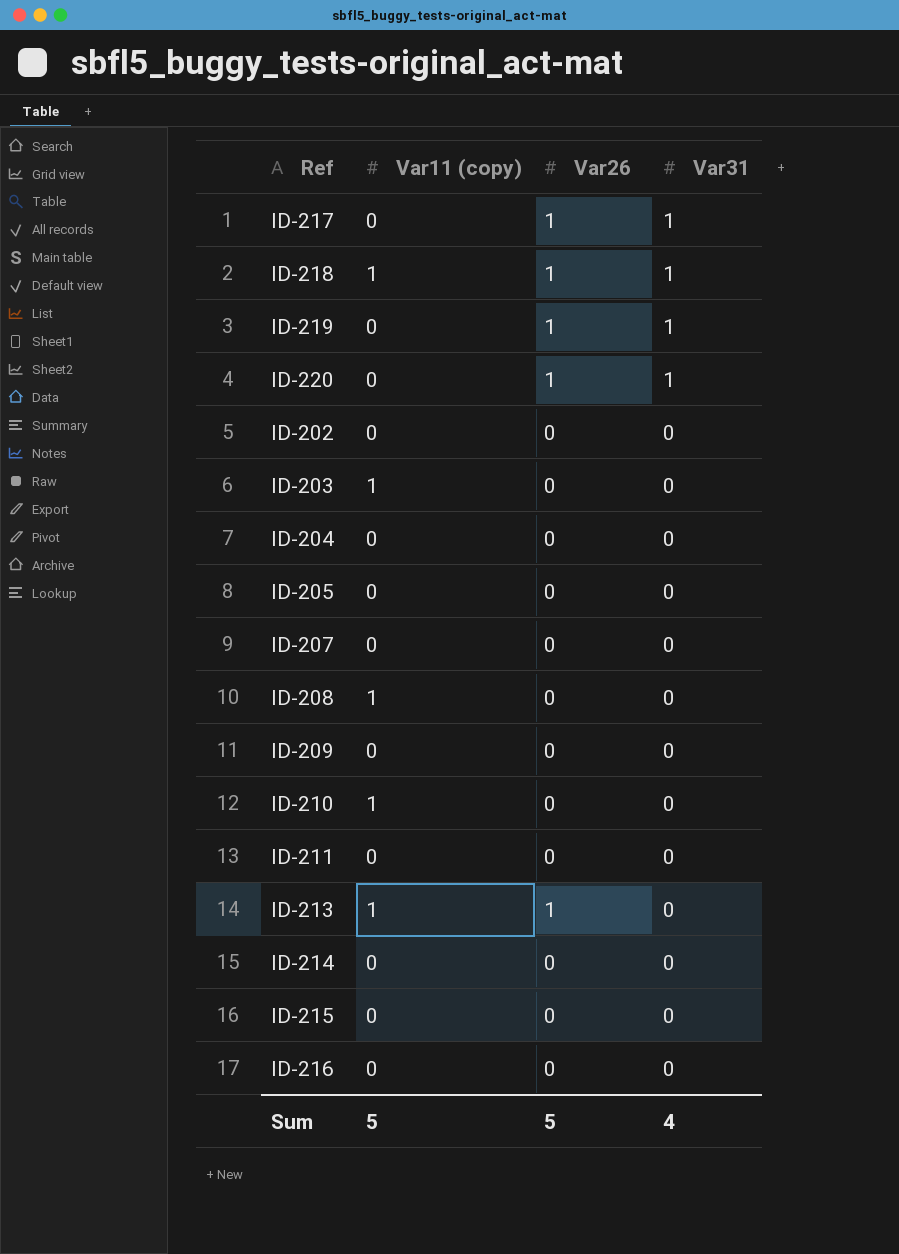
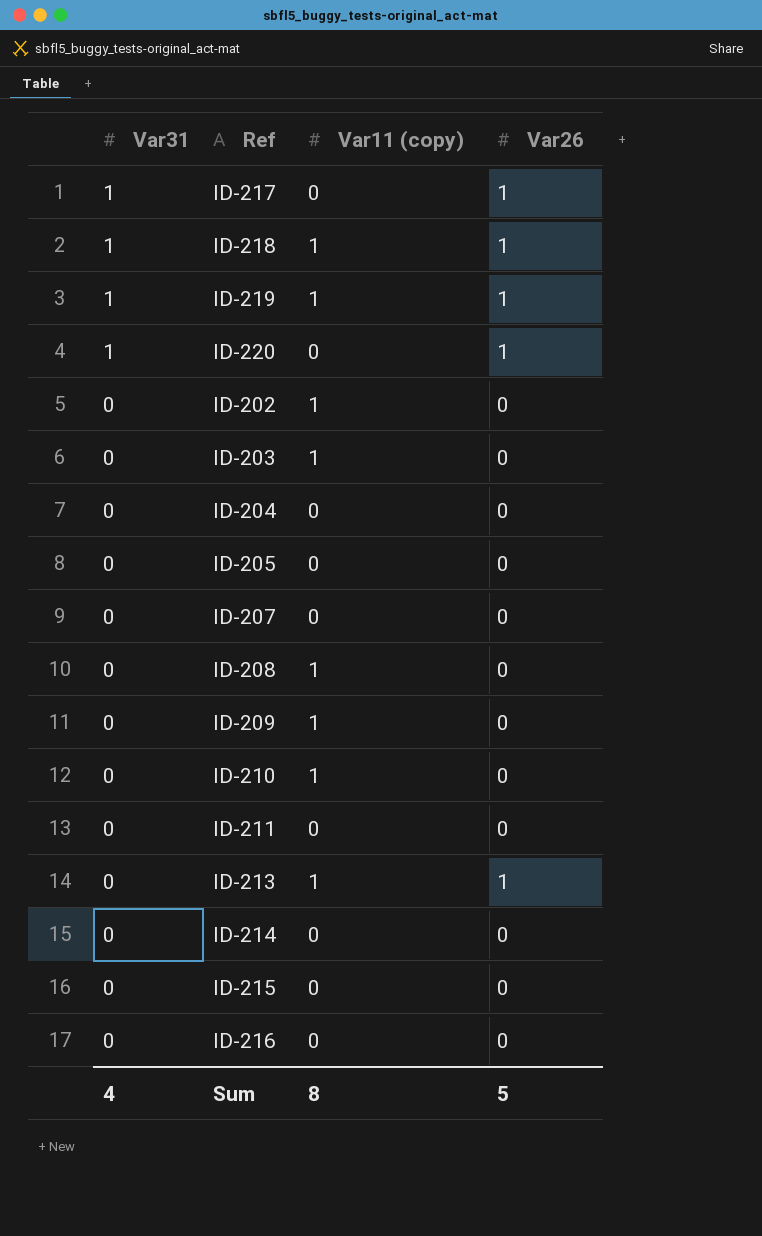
column Var31 | position: 4 -> 1
ID-219 | Var11 (copy): 0 -> 1
ID-202 | Var11 (copy): 0 -> 1
ID-209 | Var11 (copy): 0 -> 1
Sum | Var11 (copy): 5 -> 8

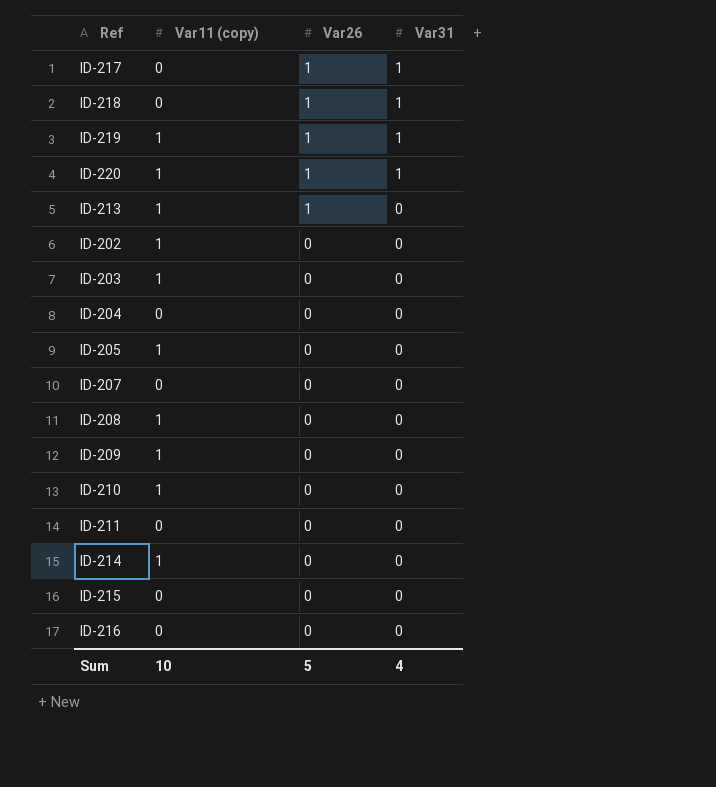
row order: Var31 descending -> Var26 descending
column Var31 | position: 1 -> 4
ID-218 | Var11 (copy): 1 -> 0
ID-220 | Var11 (copy): 0 -> 1
ID-205 | Var11 (copy): 0 -> 1
ID-214 | Var11 (copy): 0 -> 1
Sum | Var11 (copy): 8 -> 10

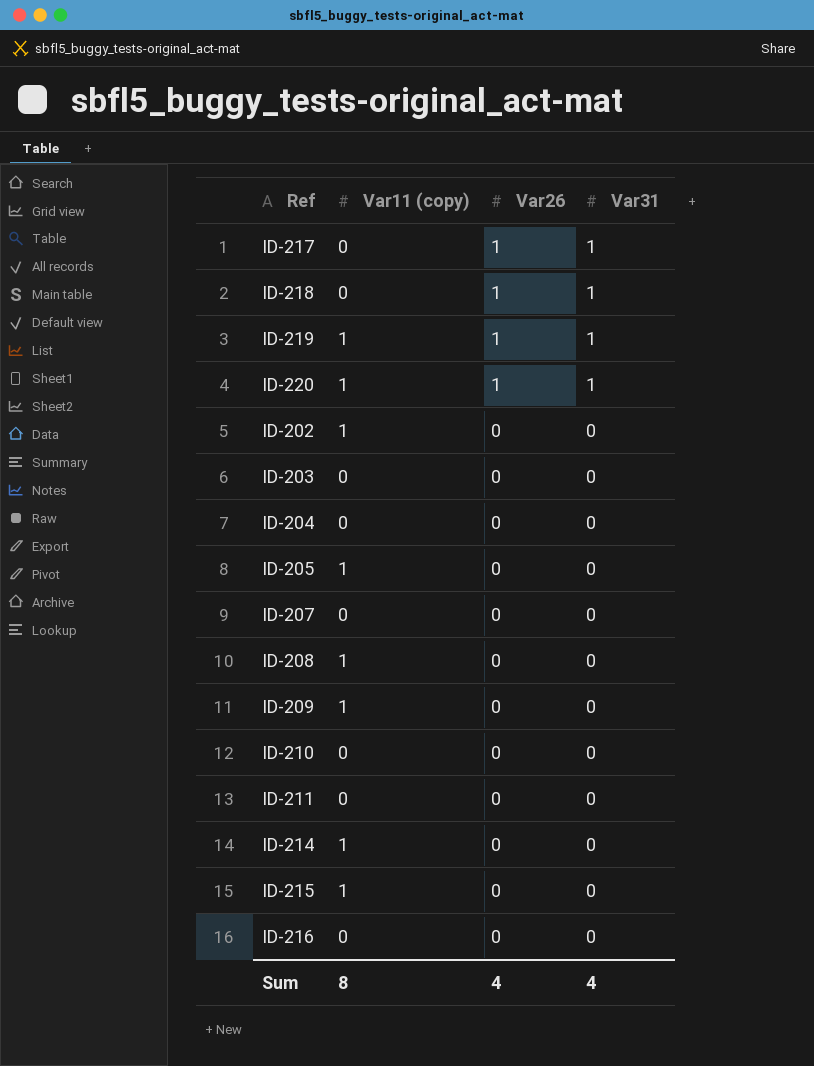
row ID-213: 1 | 1 | 0 -> none
ID-203 | Var11 (copy): 1 -> 0
ID-210 | Var11 (copy): 1 -> 0
ID-215 | Var11 (copy): 0 -> 1
Sum | Var11 (copy): 10 -> 8
Sum | Var26: 5 -> 4

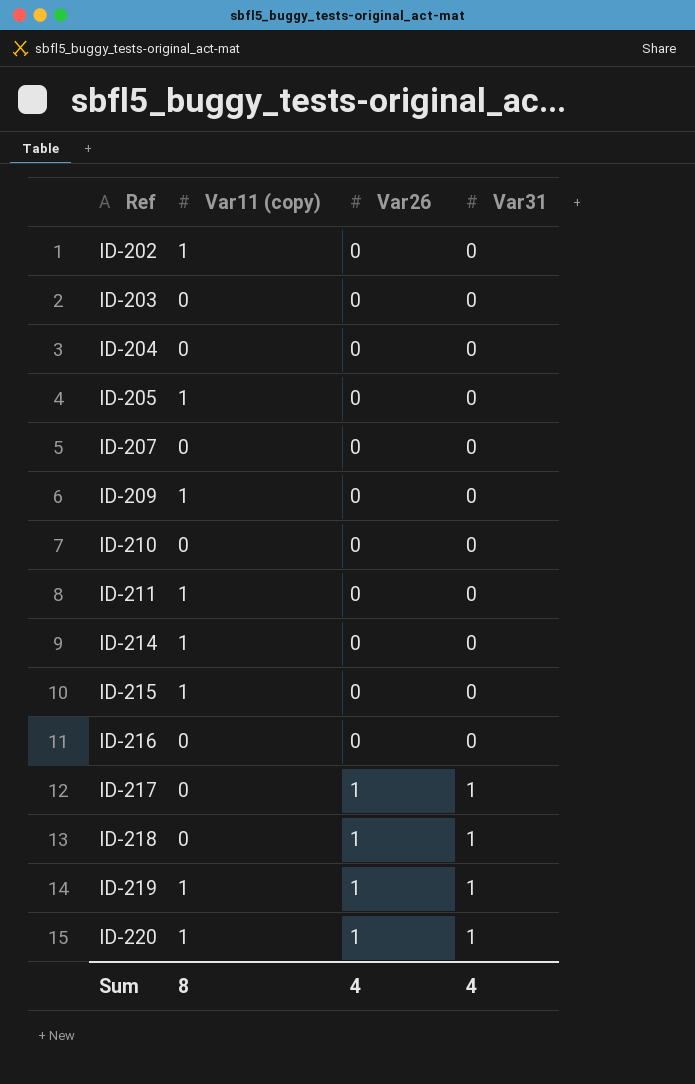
row order: Var26 descending -> Ref ascending
row ID-208: 1 | 0 | 0 -> none
ID-211 | Var11 (copy): 0 -> 1

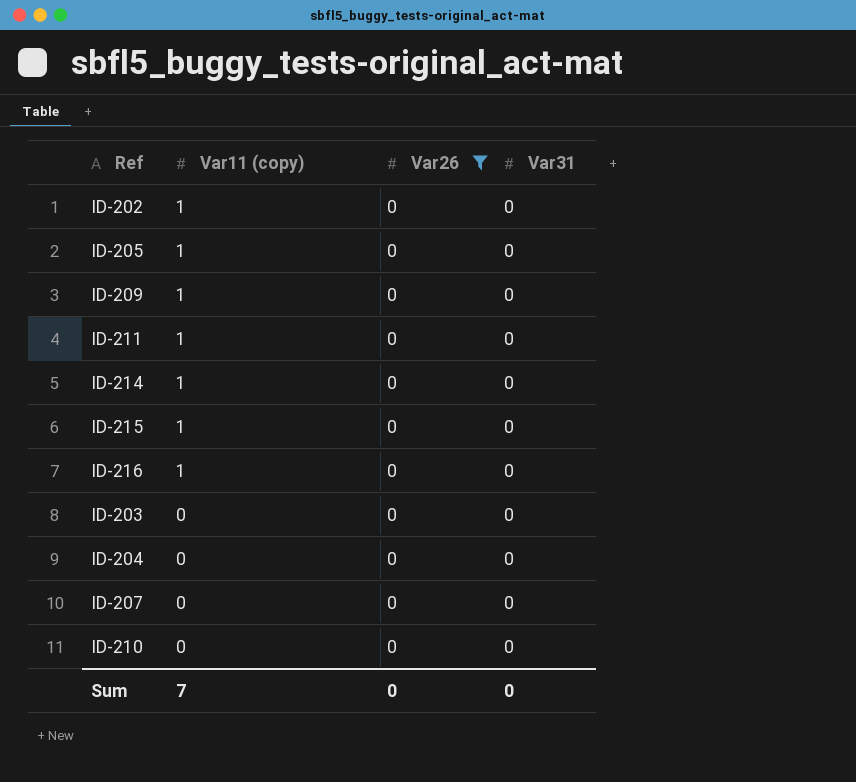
filter: none -> Var26 = 0
row order: Ref ascending -> Var11 (copy) descending
ID-216 | Var11 (copy): 0 -> 1
Sum | Var11 (copy): 8 -> 7
Sum | Var26: 4 -> 0
Sum | Var31: 4 -> 0

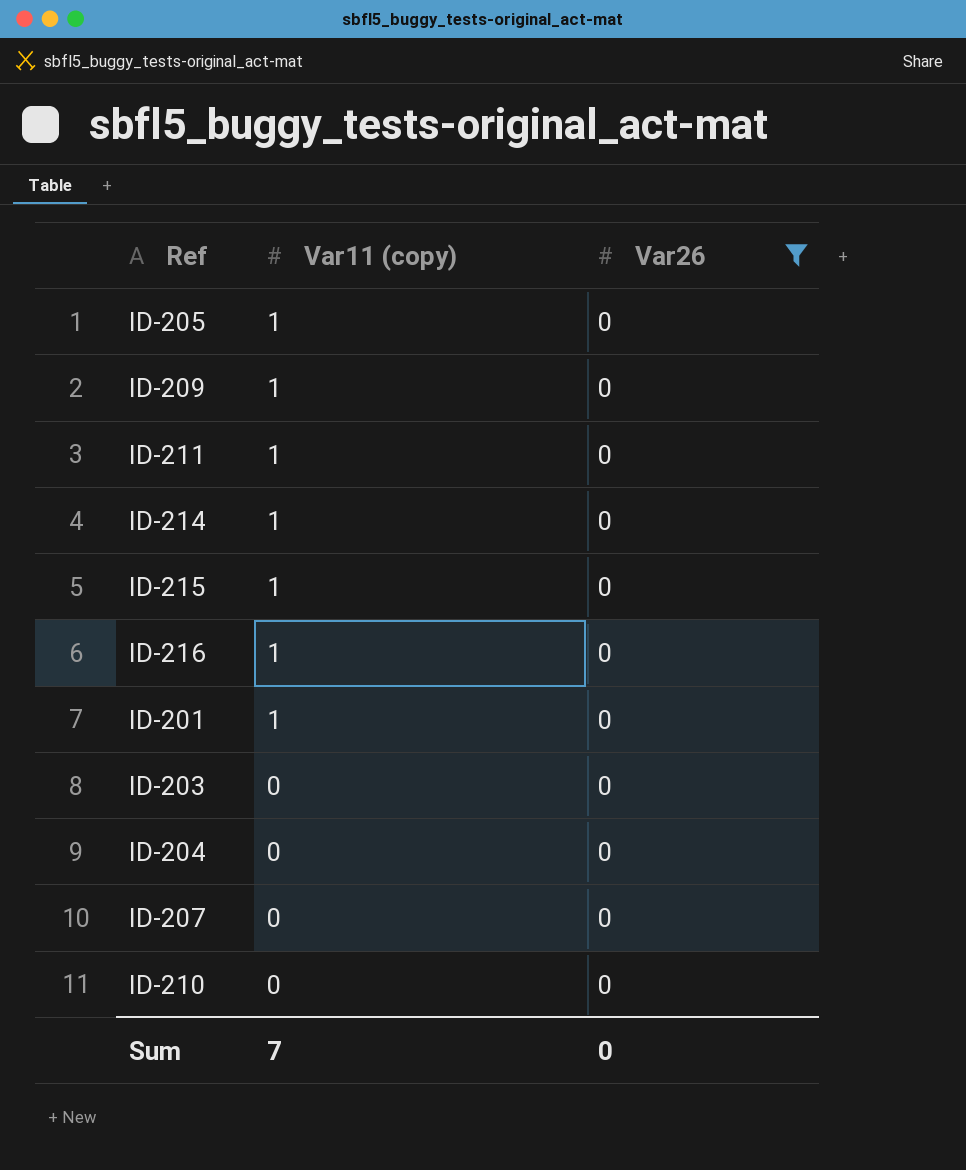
column Var31 | position: 4 -> none
row ID-202: 1 | 0 | 0 -> none
row ID-201: none -> 1 | 0

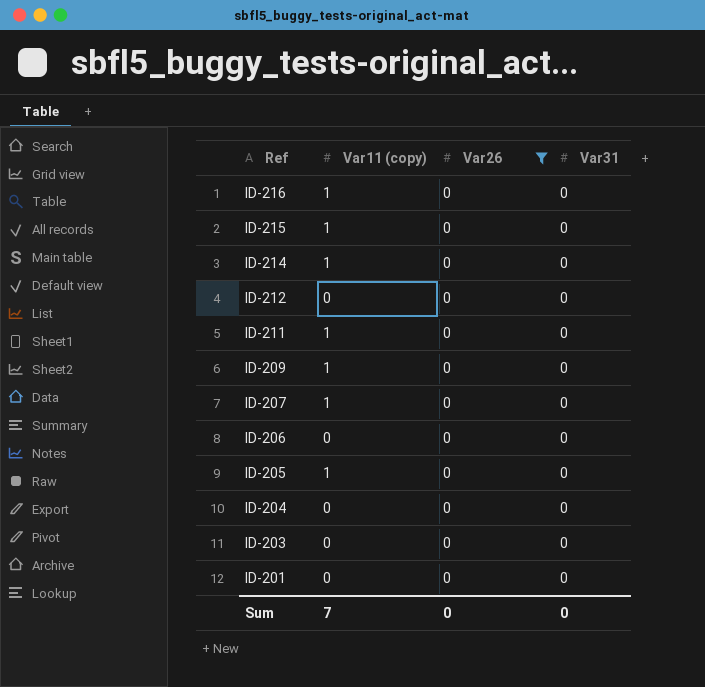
row order: Var11 (copy) descending -> Ref descending
column Var31 | position: none -> 4
row ID-210: 0 | 0 -> none
row ID-212: none -> 0 | 0 | 0
ID-207 | Var11 (copy): 0 -> 1
row ID-206: none -> 0 | 0 | 0
ID-201 | Var11 (copy): 1 -> 0

